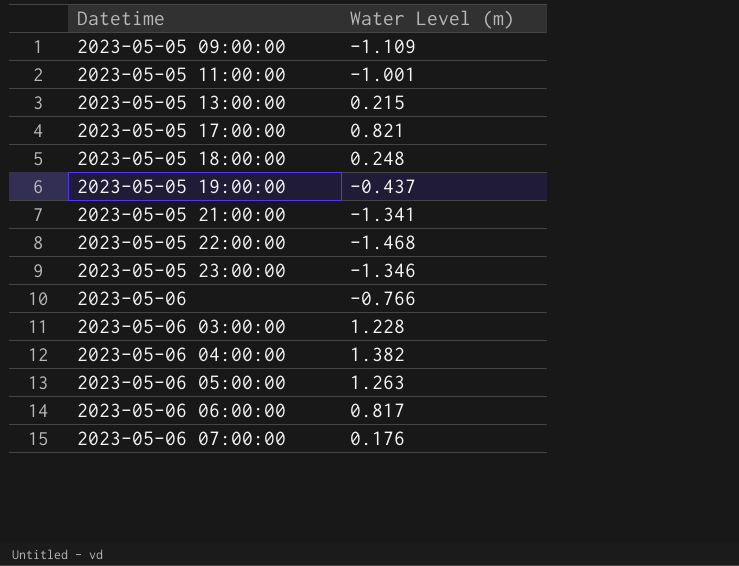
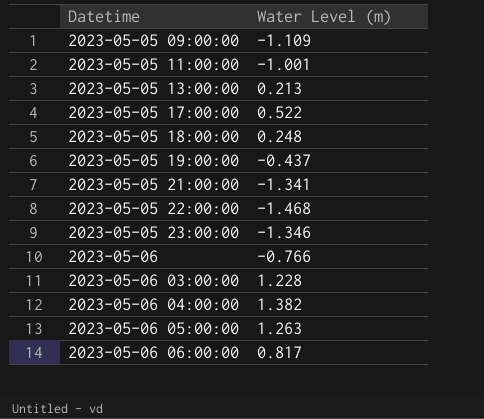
row 2023-05-06 07:00:00: 0.176 -> none
2023-05-05 13:00:00 | Water Level (m): 0.215 -> 0.213
2023-05-05 17:00:00 | Water Level (m): 0.821 -> 0.522

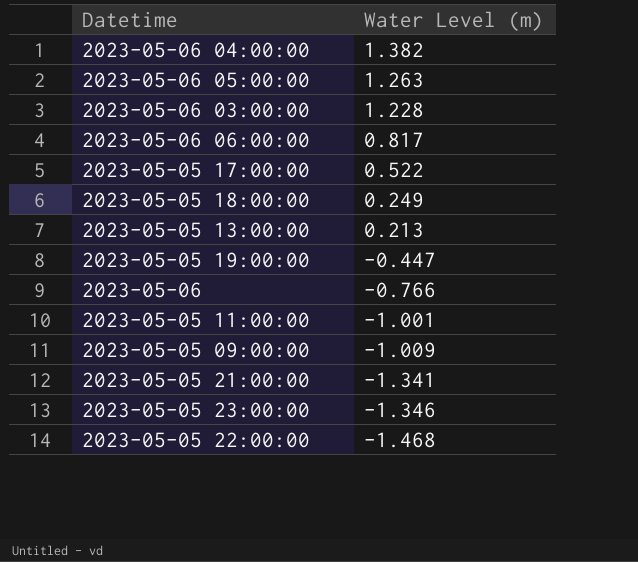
row order: Datetime ascending -> Water Level (m) descending
2023-05-05 18:00:00 | Water Level (m): 0.248 -> 0.249
2023-05-05 19:00:00 | Water Level (m): -0.437 -> -0.447
2023-05-05 09:00:00 | Water Level (m): -1.109 -> -1.009

